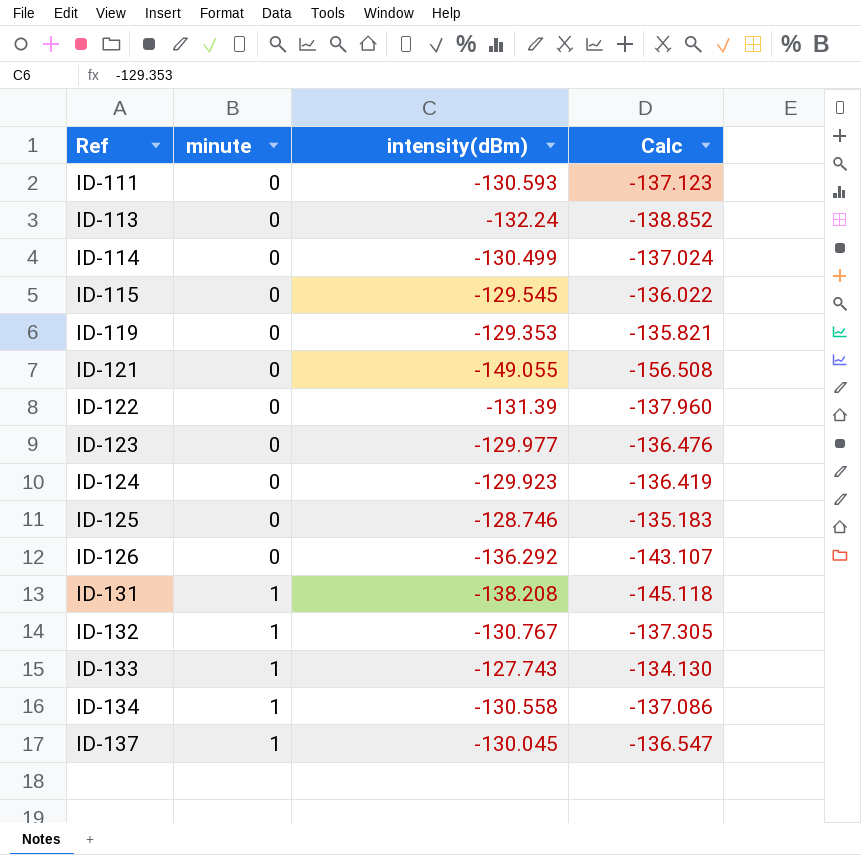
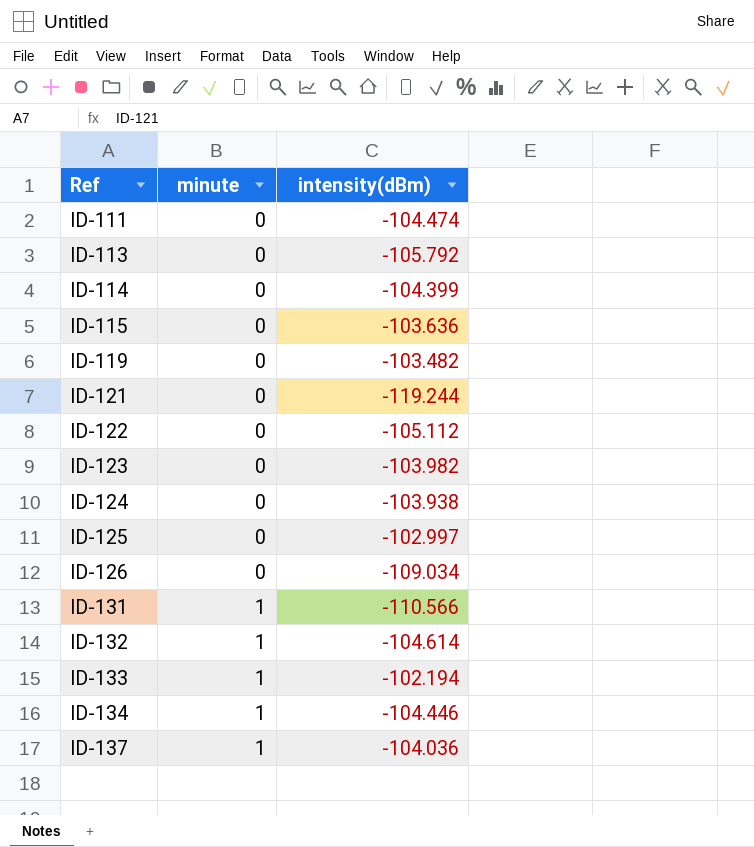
column Calc | formula: [intensity(dBm)] * 1.05 -> none
ID-111 | intensity(dBm): -130.593 -> -104.474
ID-113 | intensity(dBm): -132.24 -> -105.792
ID-114 | intensity(dBm): -130.499 -> -104.399
ID-115 | intensity(dBm): -129.545 -> -103.636
ID-119 | intensity(dBm): -129.353 -> -103.482
ID-121 | intensity(dBm): -149.055 -> -119.244
ID-122 | intensity(dBm): -131.39 -> -105.112
ID-123 | intensity(dBm): -129.977 -> -103.982
ID-124 | intensity(dBm): -129.923 -> -103.938
ID-125 | intensity(dBm): -128.746 -> -102.997
ID-126 | intensity(dBm): -136.292 -> -109.034
ID-131 | intensity(dBm): -138.208 -> -110.566
ID-132 | intensity(dBm): -130.767 -> -104.614
ID-133 | intensity(dBm): -127.743 -> -102.194
ID-134 | intensity(dBm): -130.558 -> -104.446
ID-137 | intensity(dBm): -130.045 -> -104.036

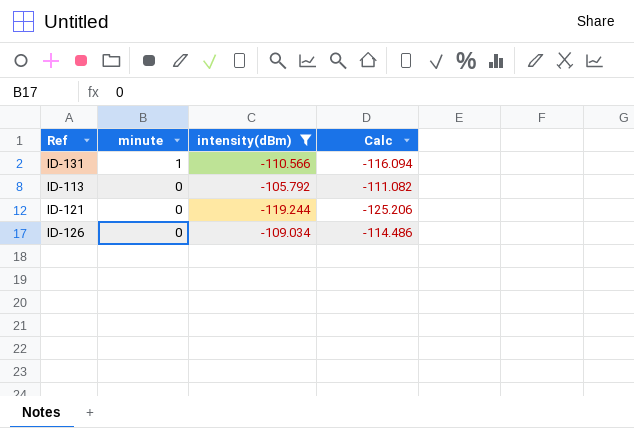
filter: none -> intensity(dBm) <= -105.792
row order: Ref ascending -> minute descending
column Calc | formula: none -> [intensity(dBm)] * 1.05

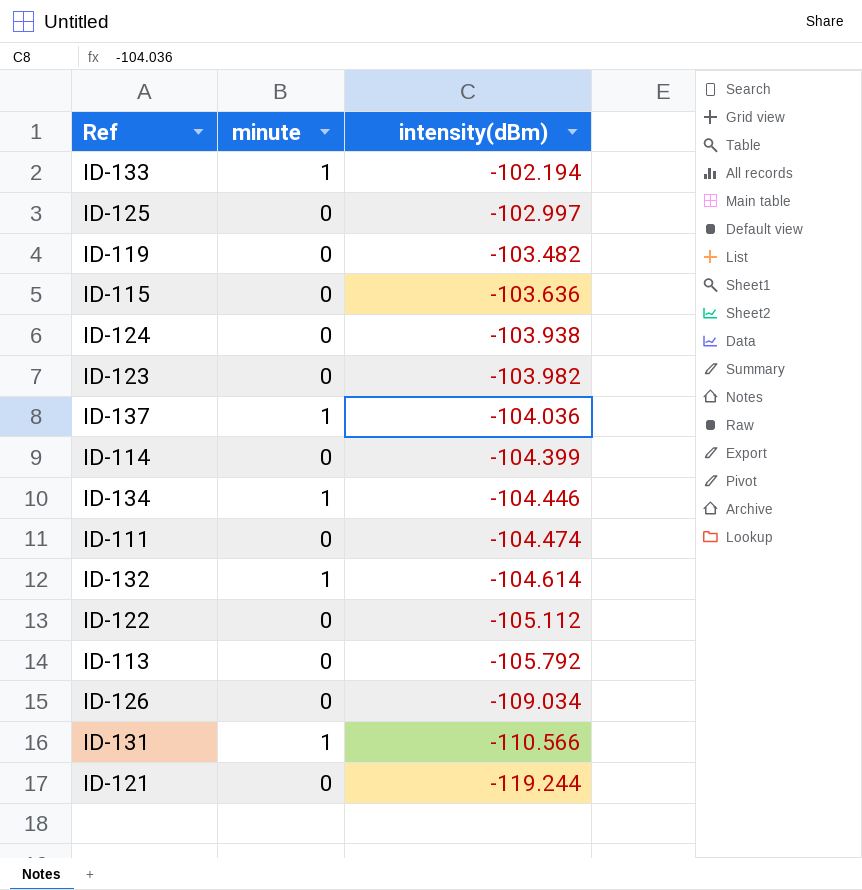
filter: intensity(dBm) <= -105.792 -> none
row order: minute descending -> intensity(dBm) descending
column Calc | formula: [intensity(dBm)] * 1.05 -> none

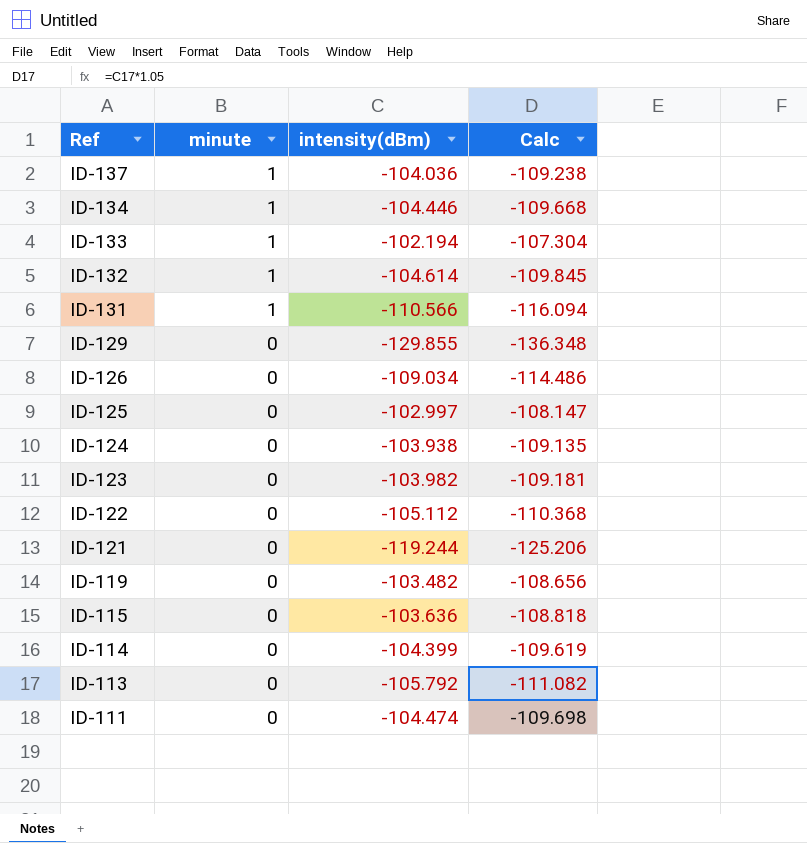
row order: intensity(dBm) descending -> Ref descending
column Calc | formula: none -> [intensity(dBm)] * 1.05
row ID-129: none -> 0 | -129.855 | -136.348

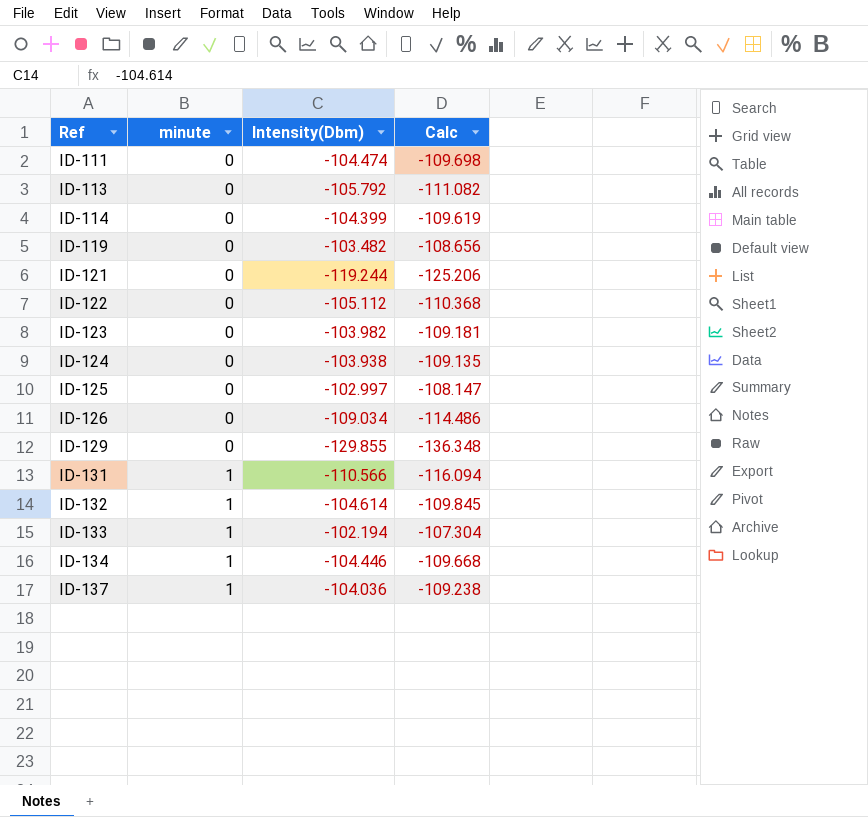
row order: Ref descending -> Ref ascending
column name: intensity(dBm) -> Intensity(Dbm)
row ID-115: 0 | -103.636 | -108.818 -> none

